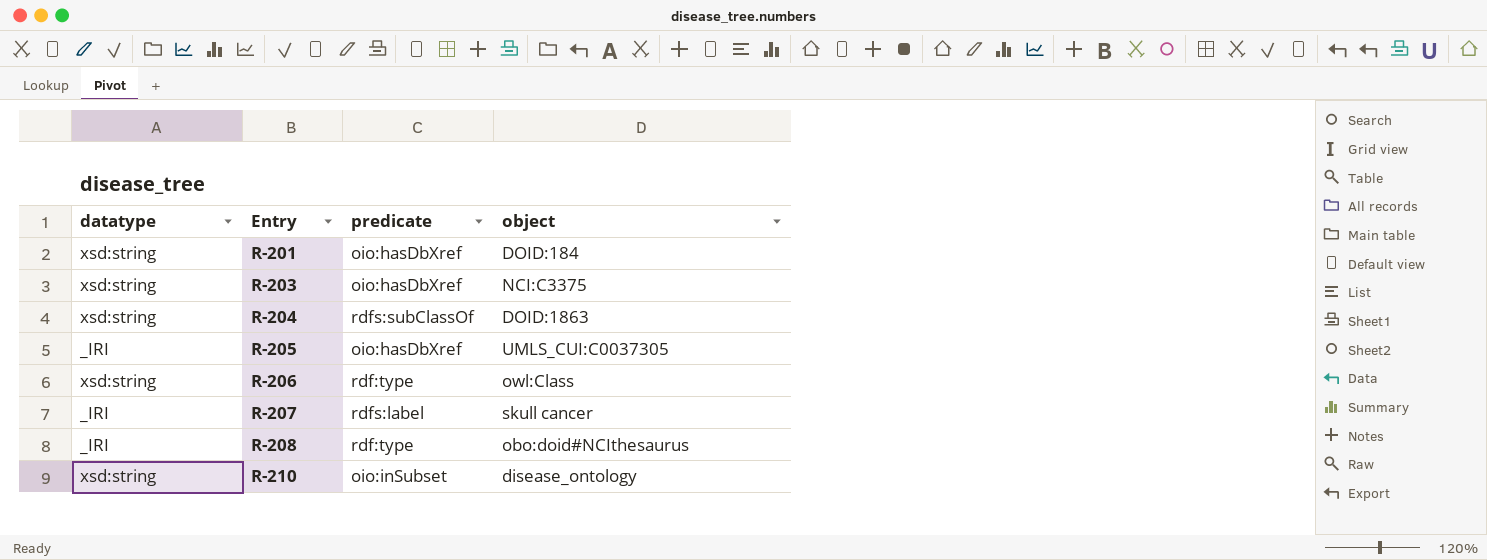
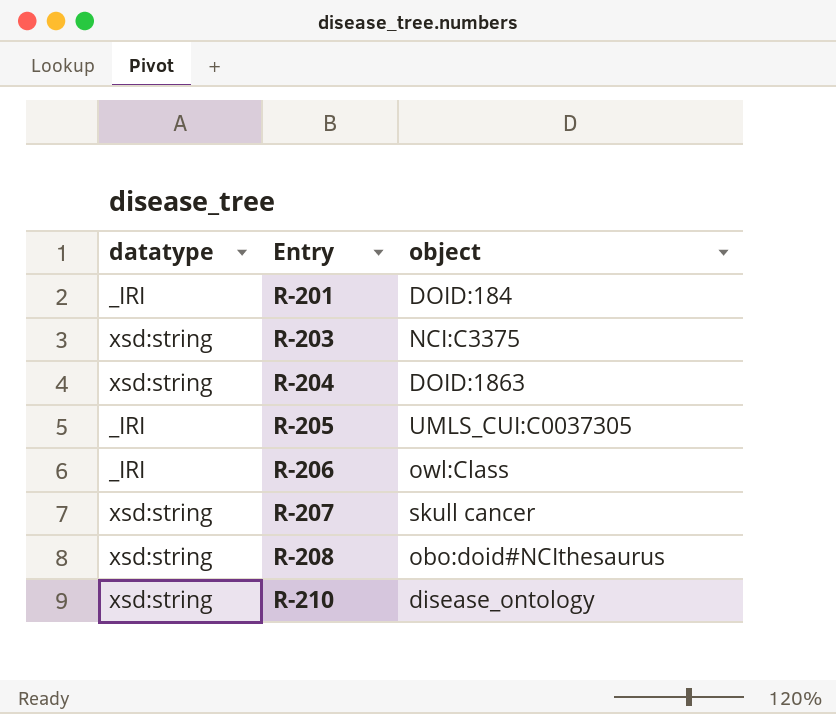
column predicate | position: 3 -> none
R-201 | datatype: xsd:string -> _IRI
R-206 | datatype: xsd:string -> _IRI
R-207 | datatype: _IRI -> xsd:string
R-208 | datatype: _IRI -> xsd:string

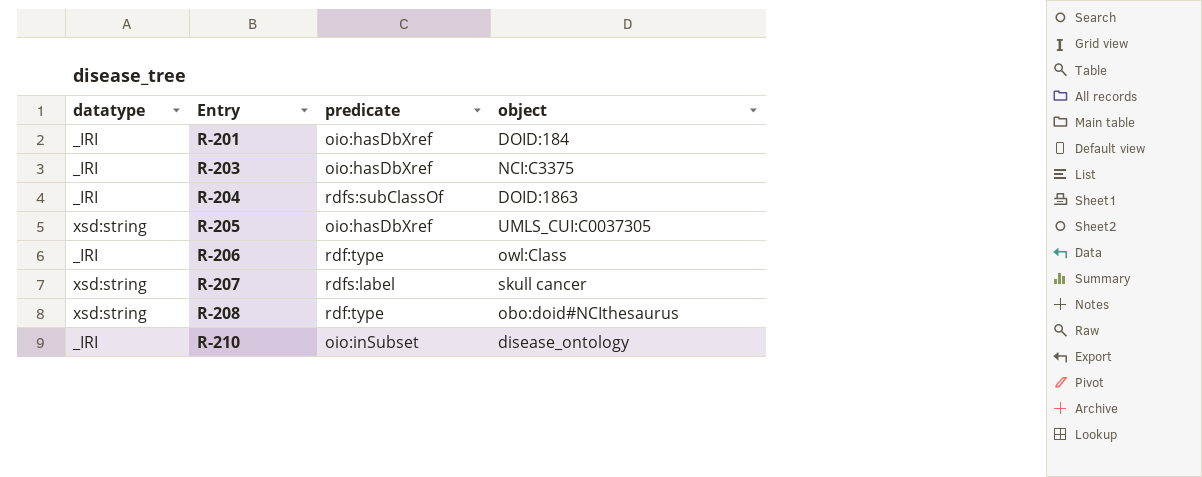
column predicate | position: none -> 3
R-203 | datatype: xsd:string -> _IRI
R-204 | datatype: xsd:string -> _IRI
R-205 | datatype: _IRI -> xsd:string
R-210 | datatype: xsd:string -> _IRI

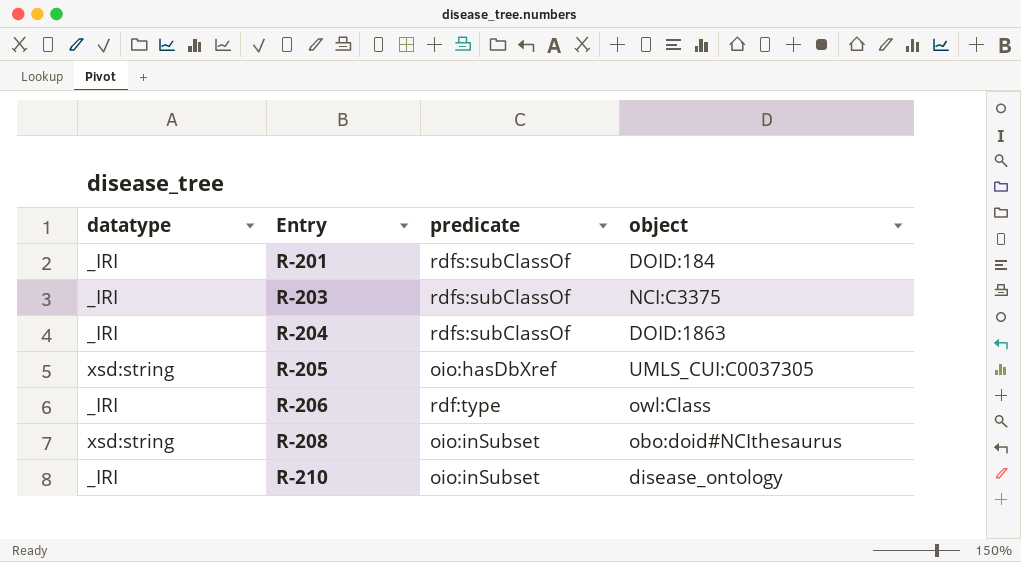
row R-207: xsd:string | rdfs:label | skull cancer -> none
R-201 | predicate: oio:hasDbXref -> rdfs:subClassOf
R-203 | predicate: oio:hasDbXref -> rdfs:subClassOf
R-208 | predicate: rdf:type -> oio:inSubset

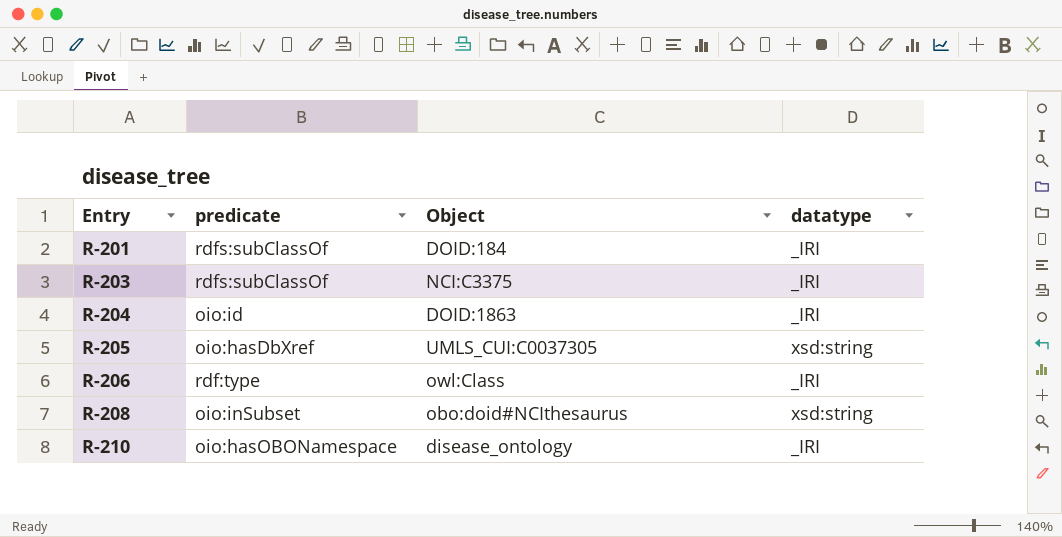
column name: object -> Object
column datatype | position: 1 -> 4
R-204 | predicate: rdfs:subClassOf -> oio:id
R-210 | predicate: oio:inSubset -> oio:hasOBONamespace

